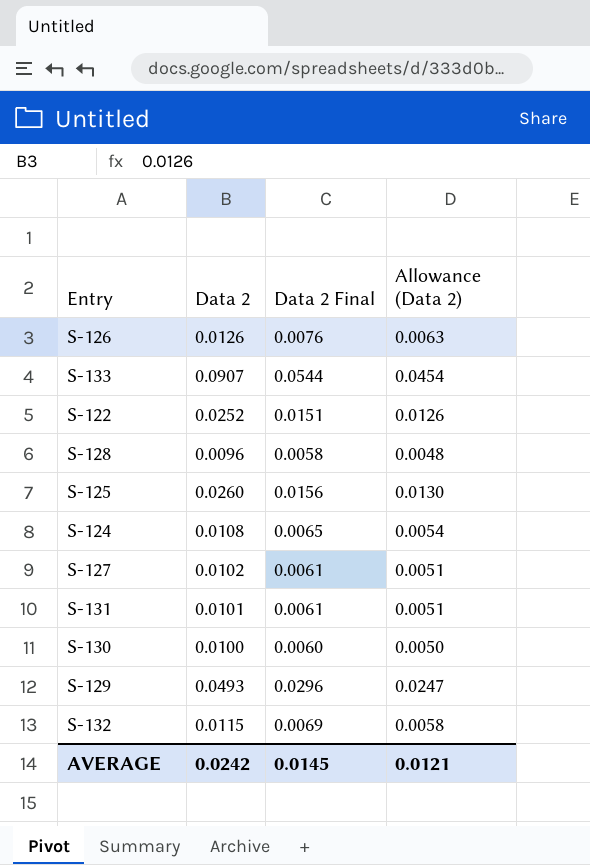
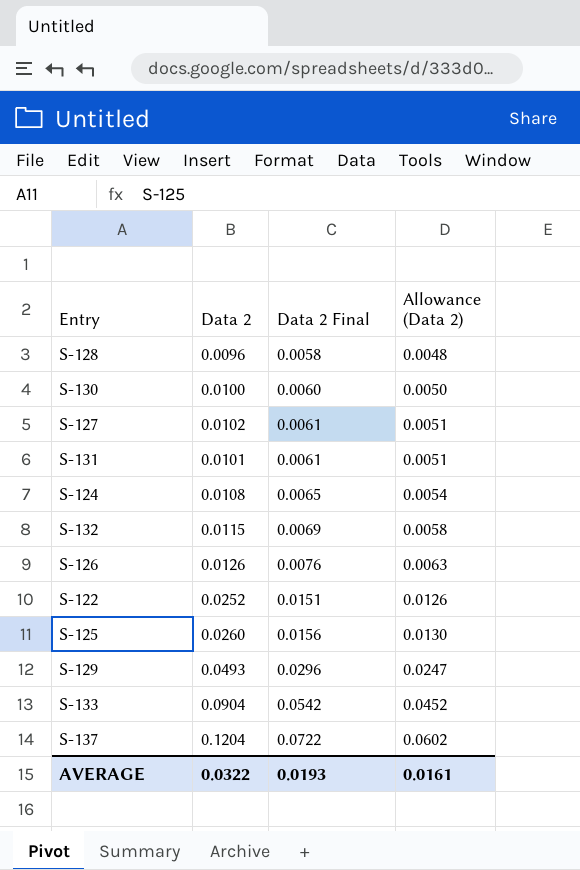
row order: none -> Data 2 Final ascending
S-133 | Data 2: 0.0907 -> 0.0904
S-133 | Data 2 Final: 0.0544 -> 0.0542
S-133 | Allowance (Data 2): 0.0454 -> 0.0452
row S-137: none -> 0.1204 | 0.0722 | 0.0602
AVERAGE | Data 2: 0.0242 -> 0.0322
AVERAGE | Data 2 Final: 0.0145 -> 0.0193
AVERAGE | Allowance (Data 2): 0.0121 -> 0.0161

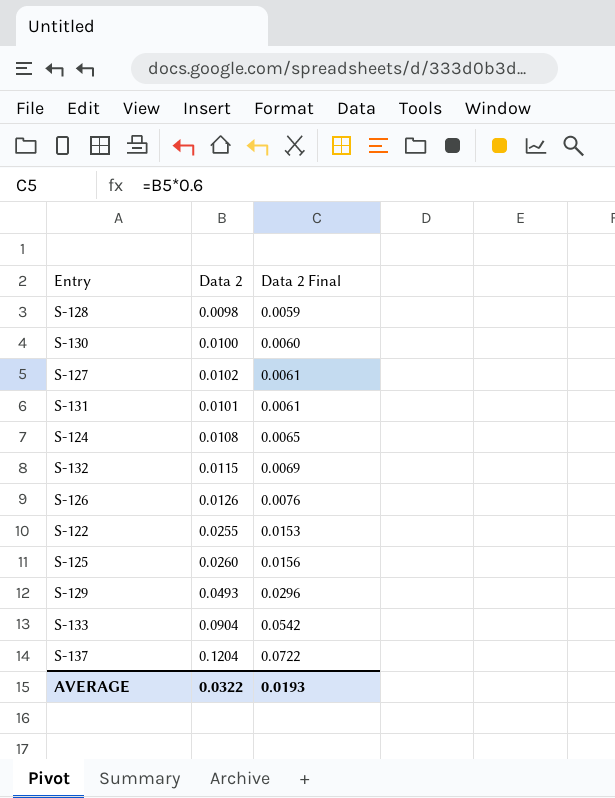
column Allowance (Data 2) | formula: [Data 2] * 0.5 -> none
S-128 | Data 2: 0.0096 -> 0.0098
S-128 | Data 2 Final: 0.0058 -> 0.0059
S-122 | Data 2: 0.0252 -> 0.0255
S-122 | Data 2 Final: 0.0151 -> 0.0153

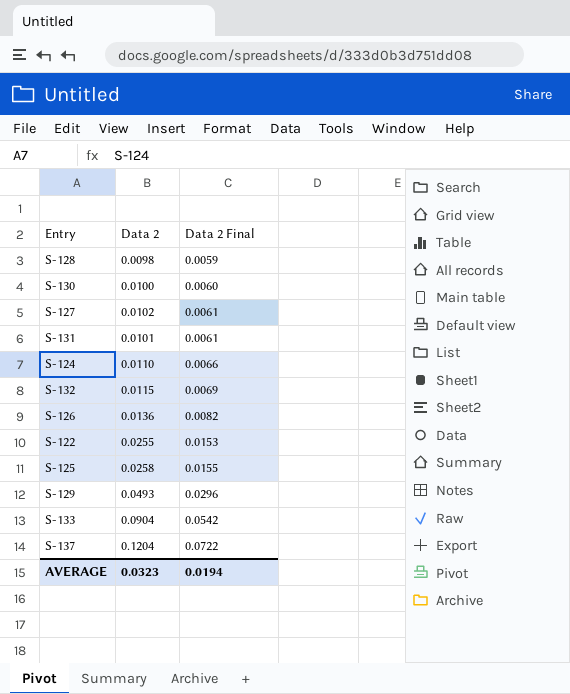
S-124 | Data 2: 0.0108 -> 0.0110
S-124 | Data 2 Final: 0.0065 -> 0.0066
S-126 | Data 2: 0.0126 -> 0.0136
S-126 | Data 2 Final: 0.0076 -> 0.0082
S-125 | Data 2: 0.0260 -> 0.0258
S-125 | Data 2 Final: 0.0156 -> 0.0155
AVERAGE | Data 2: 0.0322 -> 0.0323
AVERAGE | Data 2 Final: 0.0193 -> 0.0194

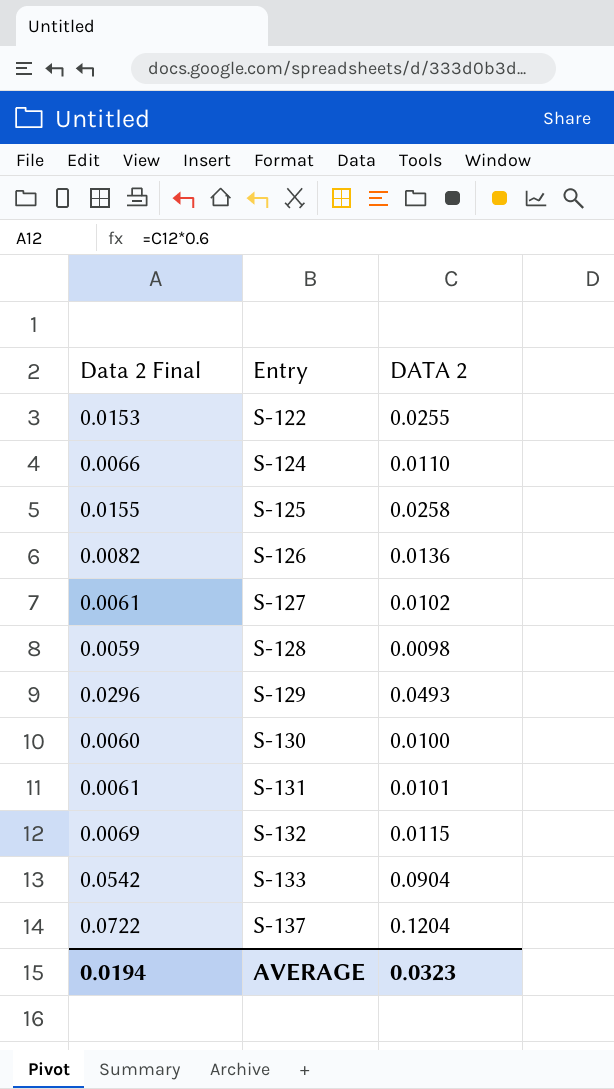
row order: Data 2 Final ascending -> Entry ascending
column Data 2 Final | position: 3 -> 1
column name: Data 2 -> DATA 2

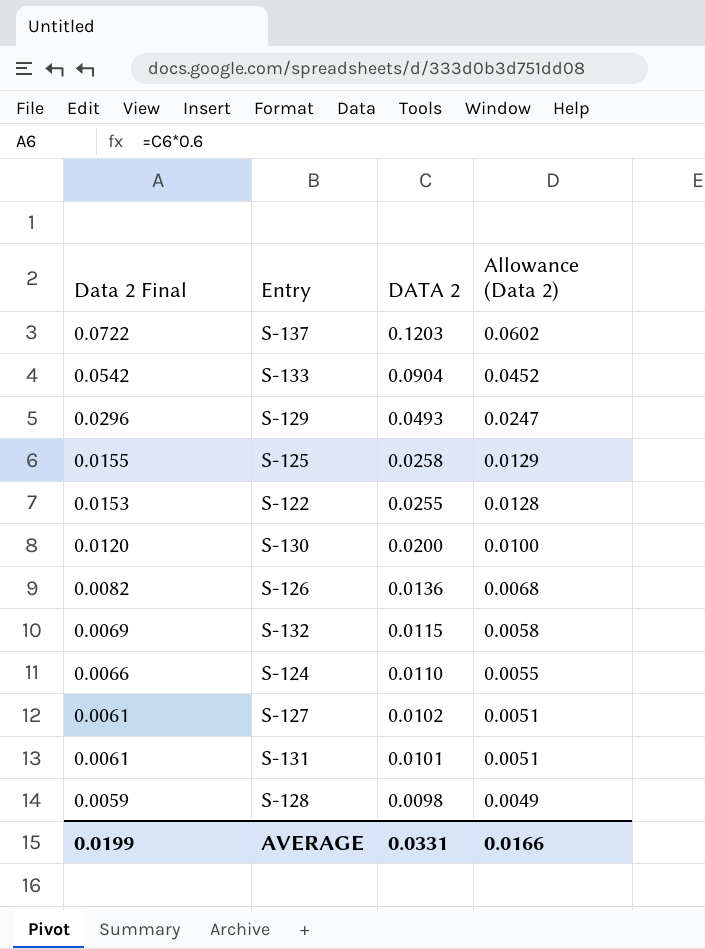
row order: Entry ascending -> Data 2 Final descending
column Allowance (Data 2) | formula: none -> [DATA 2] * 0.5
S-137 | DATA 2: 0.1204 -> 0.1203
S-130 | Data 2 Final: 0.0060 -> 0.0120
S-130 | DATA 2: 0.0100 -> 0.0200
AVERAGE | Data 2 Final: 0.0194 -> 0.0199
AVERAGE | DATA 2: 0.0323 -> 0.0331

